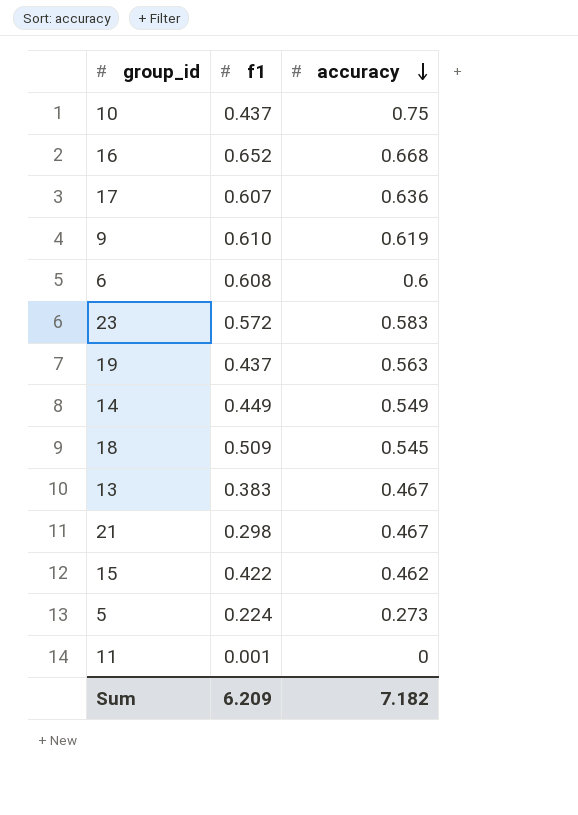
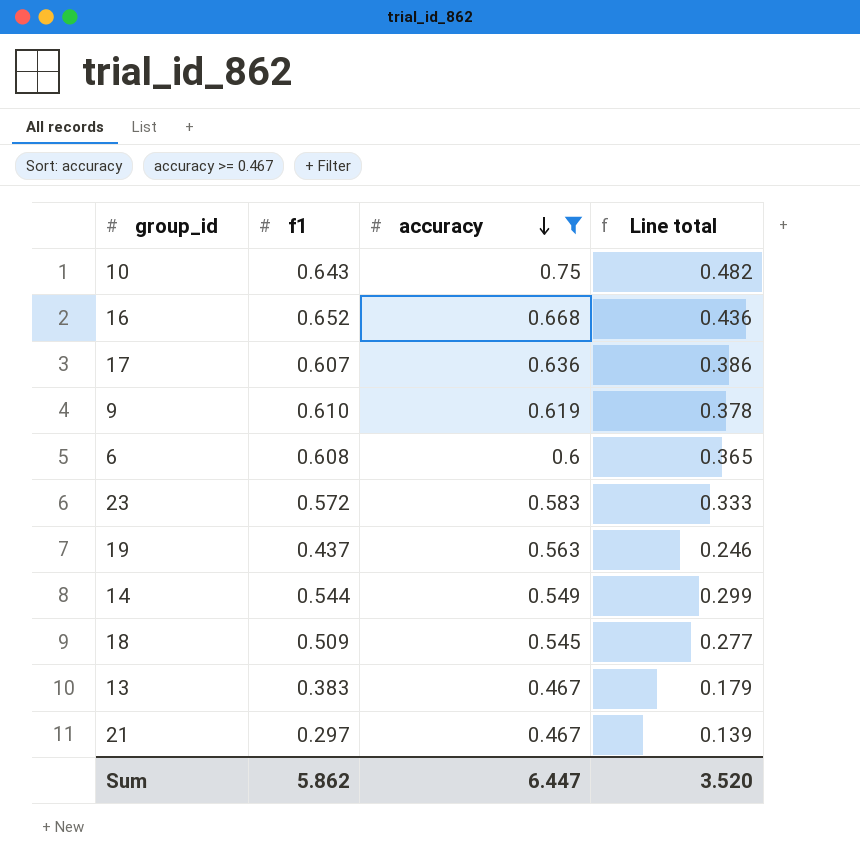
filter: none -> accuracy >= 0.467
column Line total | formula: none -> [f1] * [accuracy]
10 | f1: 0.437 -> 0.643
14 | f1: 0.449 -> 0.544
21 | f1: 0.298 -> 0.297
Sum | f1: 6.209 -> 5.862
Sum | accuracy: 7.182 -> 6.447

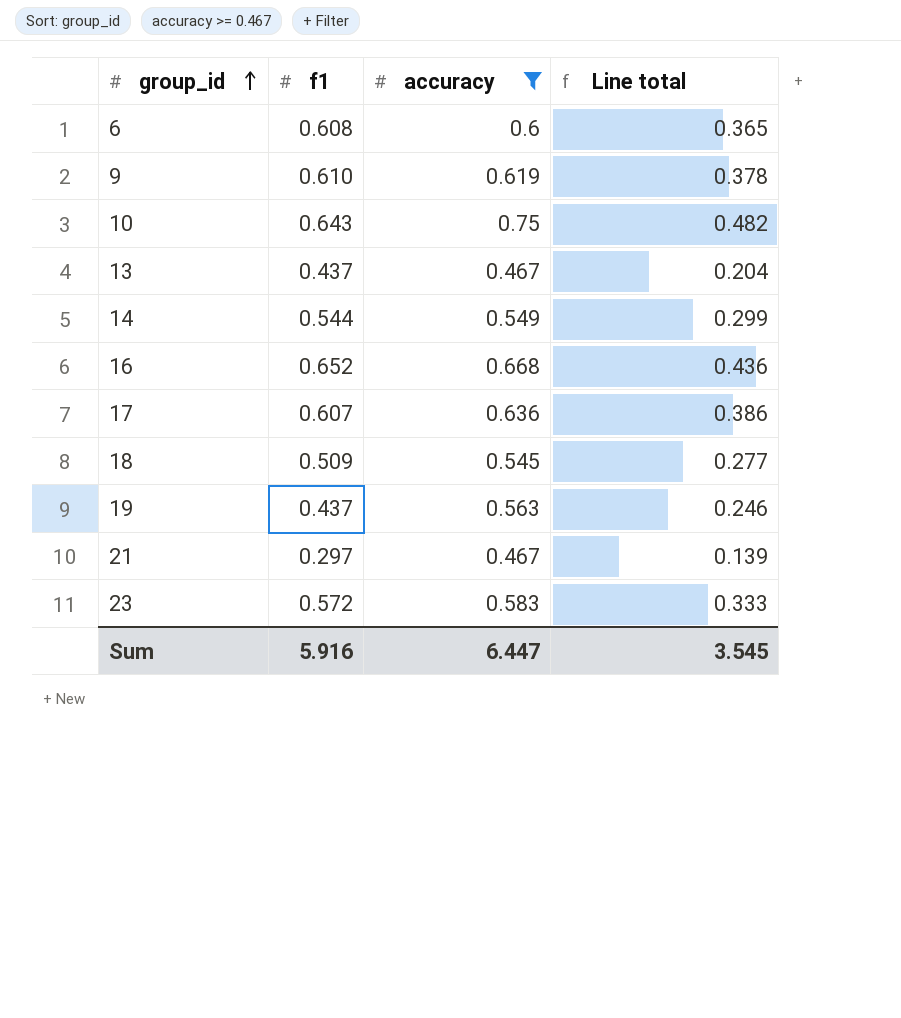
row order: accuracy descending -> group_id ascending
13 | f1: 0.383 -> 0.437
13 | Line total: 0.179 -> 0.204
Sum | f1: 5.862 -> 5.916
Sum | Line total: 3.520 -> 3.545

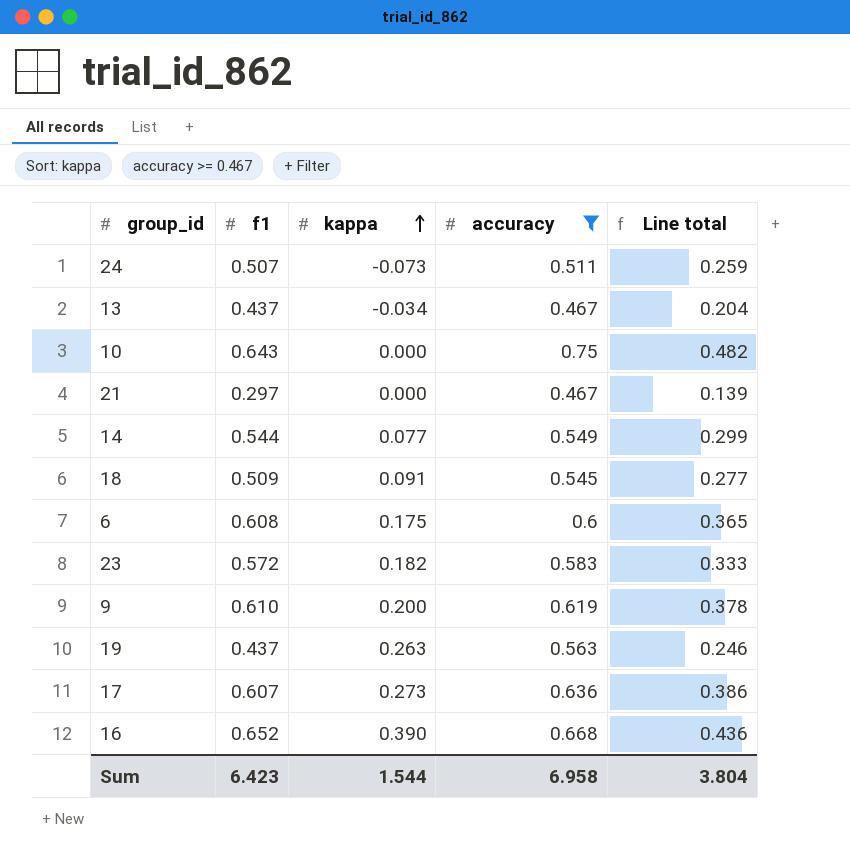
row order: group_id ascending -> kappa ascending
column kappa | position: none -> 3
row 24: none -> 0.507 | -0.073 | 0.511 | 0.259
Sum | f1: 5.916 -> 6.423
Sum | accuracy: 6.447 -> 6.958
Sum | Line total: 3.545 -> 3.804

